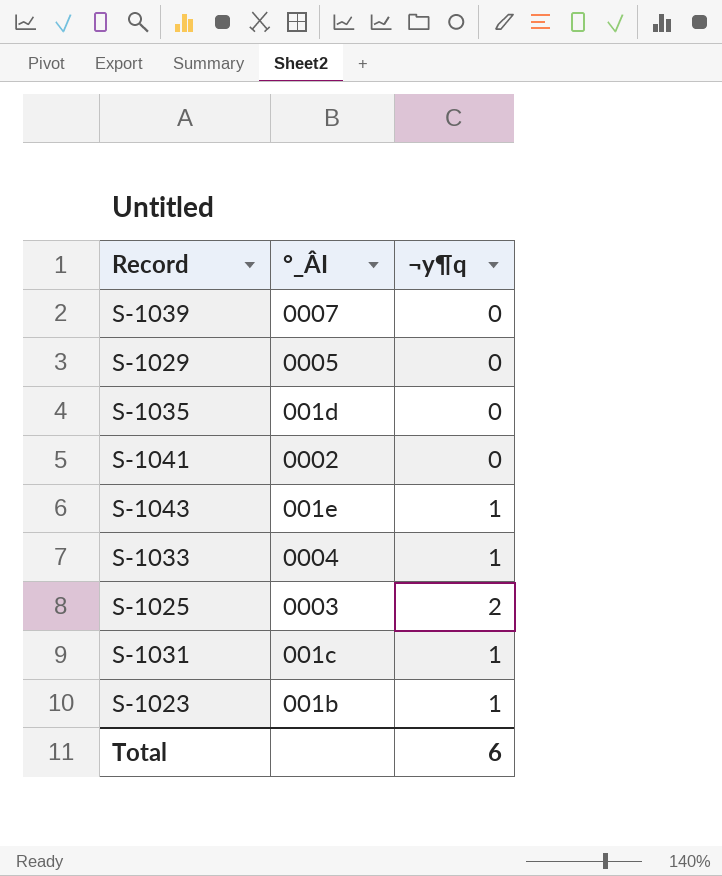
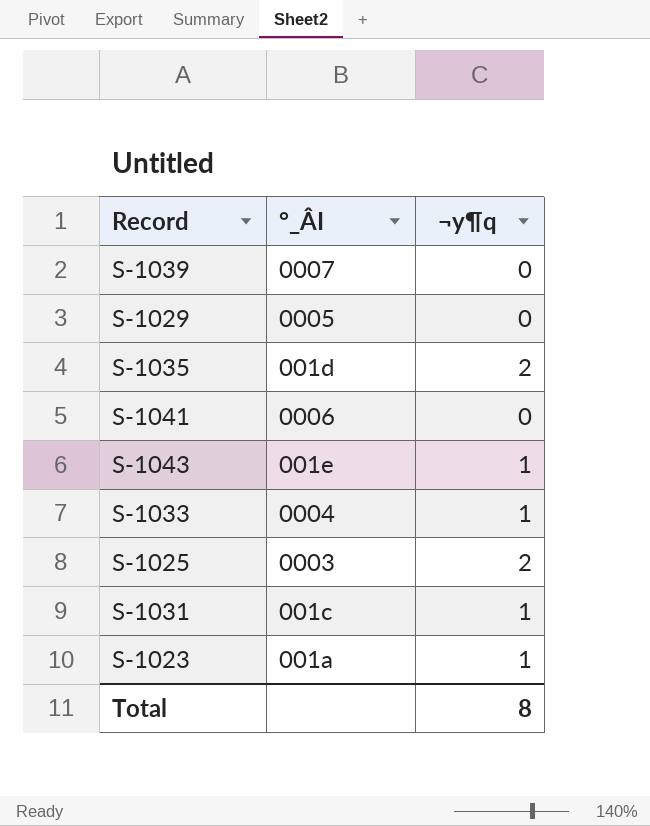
S-1035 | ¬y¶q: 0 -> 2
S-1041 | °_ÂI: 0002 -> 0006
S-1023 | °_ÂI: 001b -> 001a
Total | ¬y¶q: 6 -> 8

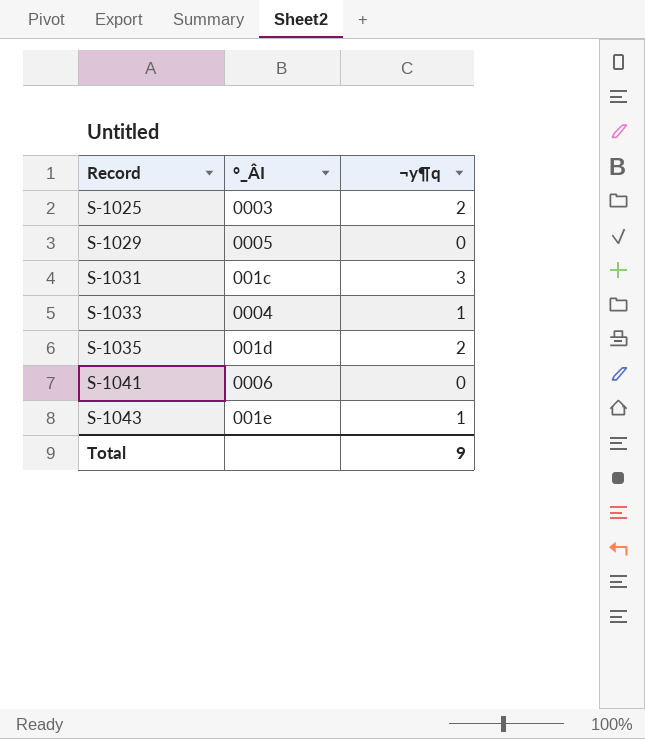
row order: none -> Record ascending
row S-1039: 0007 | 0 -> none
row S-1023: 001a | 1 -> none
S-1031 | ¬y¶q: 1 -> 3
Total | ¬y¶q: 8 -> 9

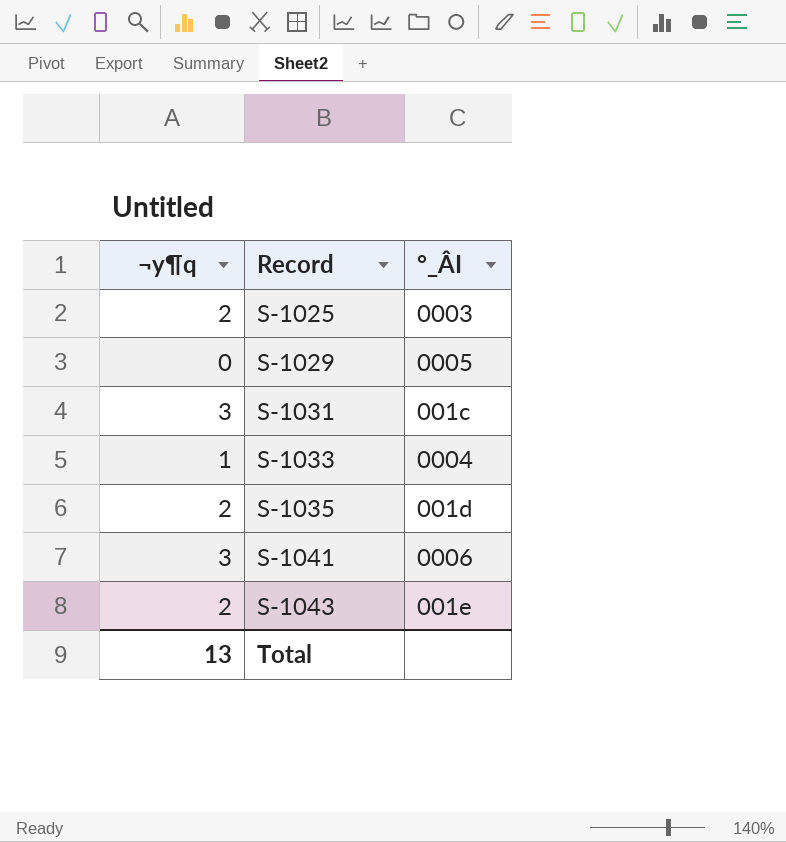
column ¬y¶q | position: 3 -> 1
S-1041 | ¬y¶q: 0 -> 3
S-1043 | ¬y¶q: 1 -> 2
Total | ¬y¶q: 9 -> 13

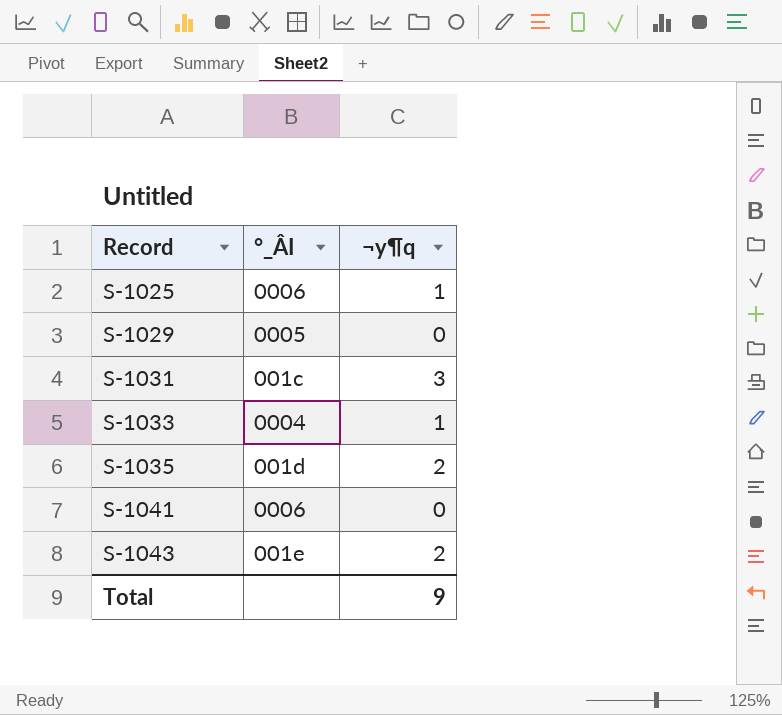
column ¬y¶q | position: 1 -> 3
S-1025 | °_ÂI: 0003 -> 0006
S-1025 | ¬y¶q: 2 -> 1
S-1041 | ¬y¶q: 3 -> 0
Total | ¬y¶q: 13 -> 9

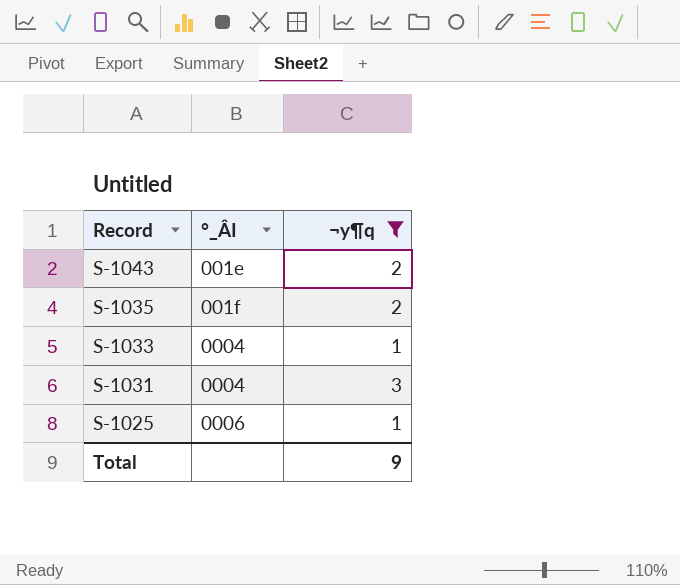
filter: none -> ¬y¶q != 0
row order: Record ascending -> Record descending
S-1035 | °_ÂI: 001d -> 001f
S-1031 | °_ÂI: 001c -> 0004

